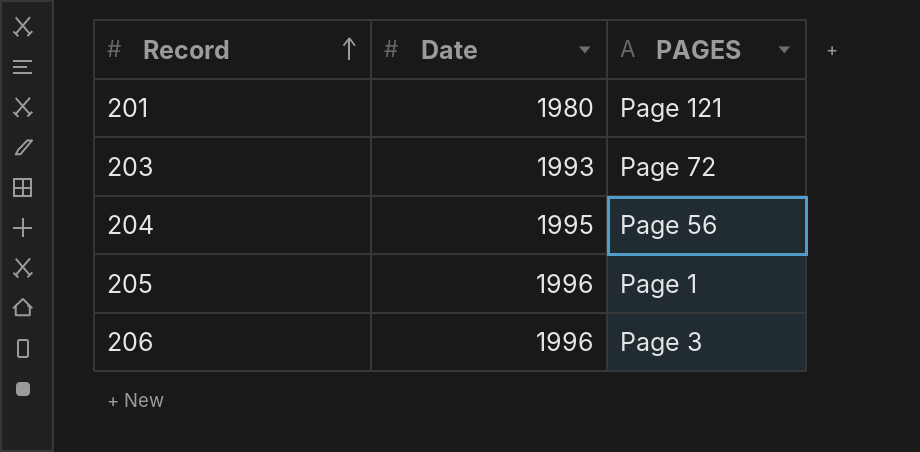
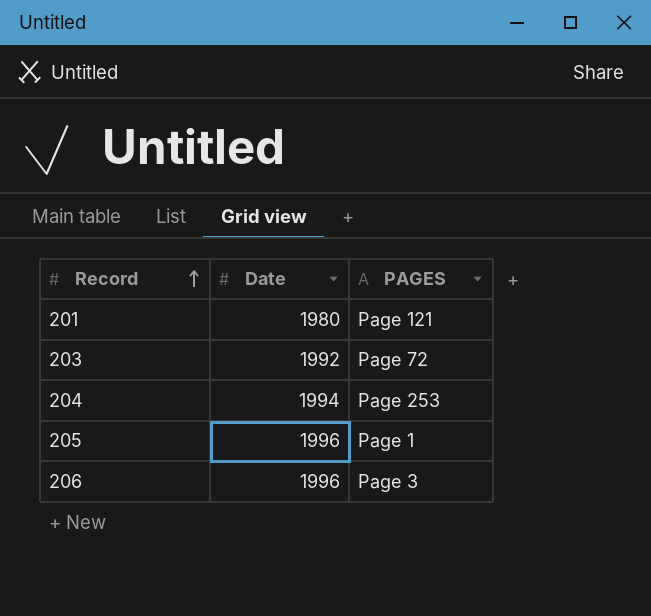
203 | Date: 1993 -> 1992
204 | Date: 1995 -> 1994
204 | PAGES: Page 56 -> Page 253

